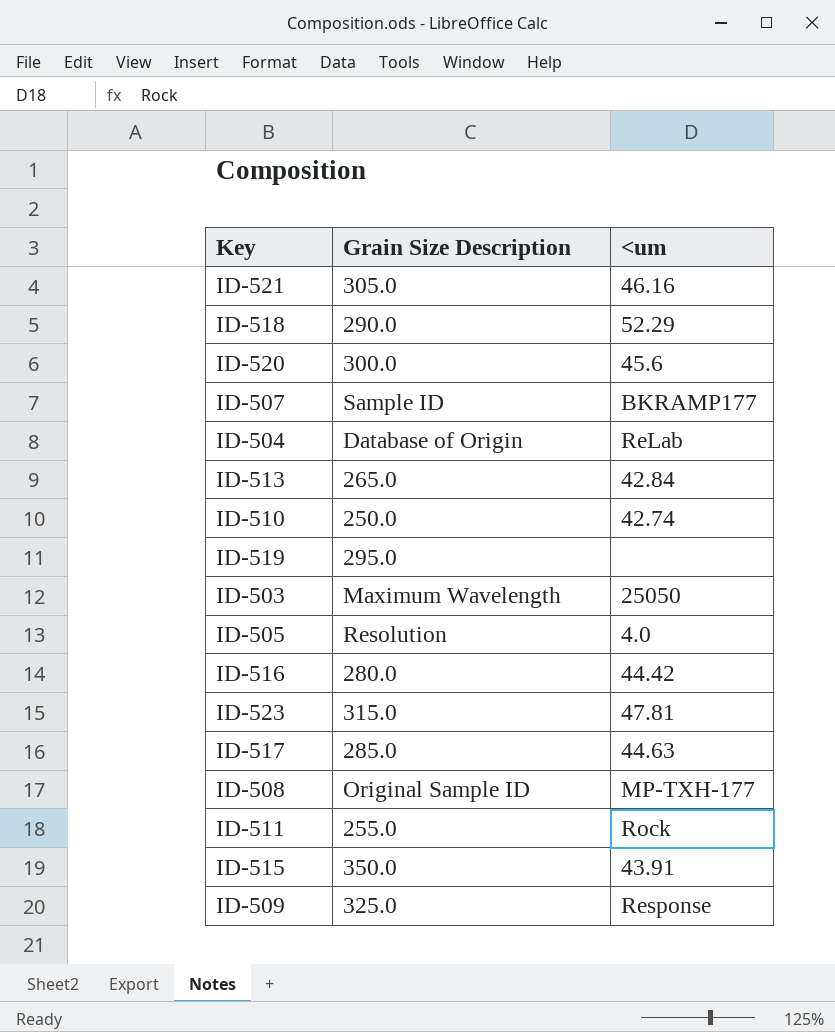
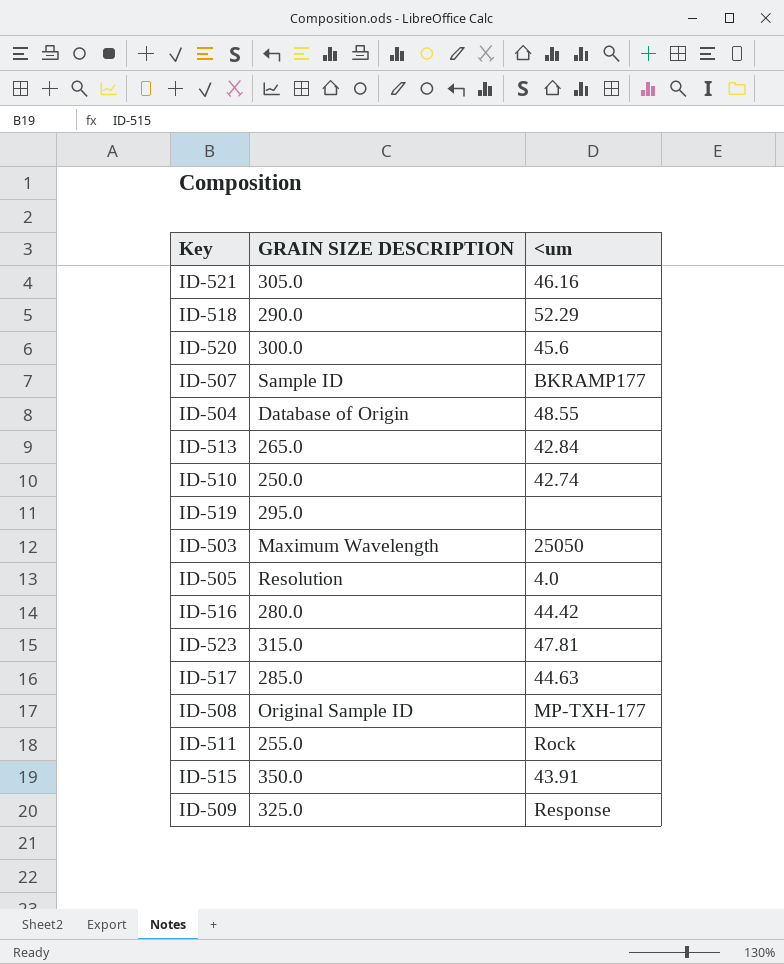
column name: Grain Size Description -> GRAIN SIZE DESCRIPTION
ID-504 | <um: ReLab -> 48.55

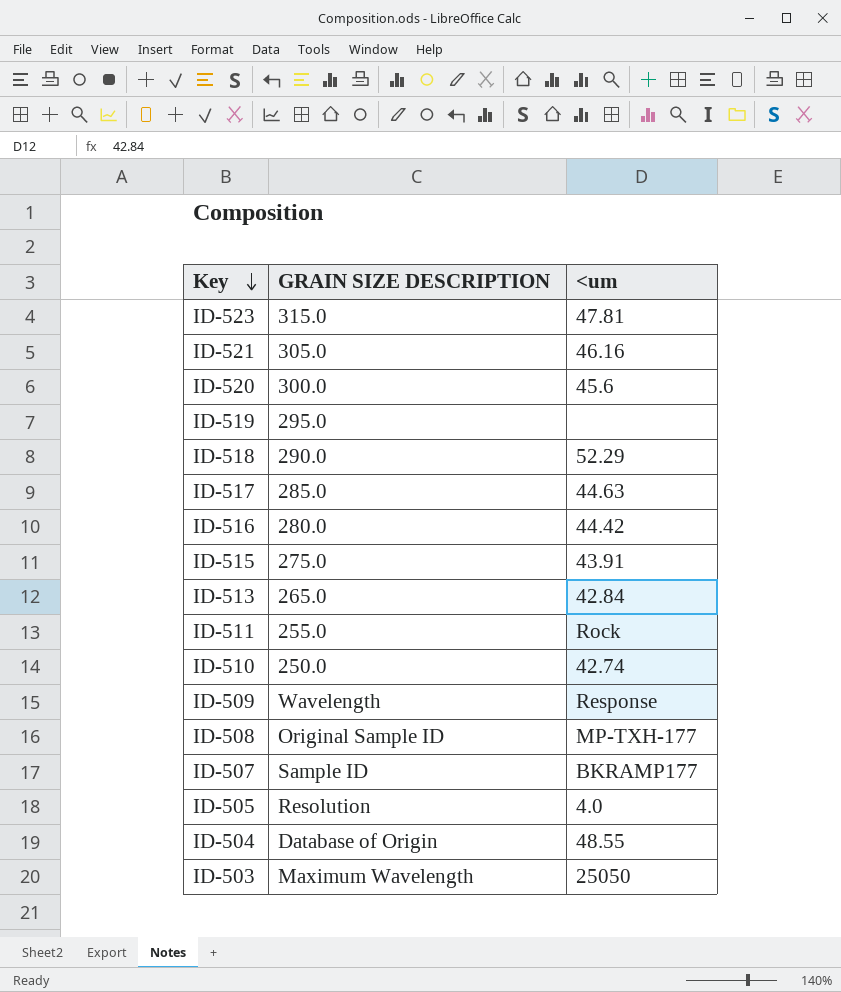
row order: none -> Key descending
ID-515 | GRAIN SIZE DESCRIPTION: 350.0 -> 275.0
ID-509 | GRAIN SIZE DESCRIPTION: 325.0 -> Wavelength

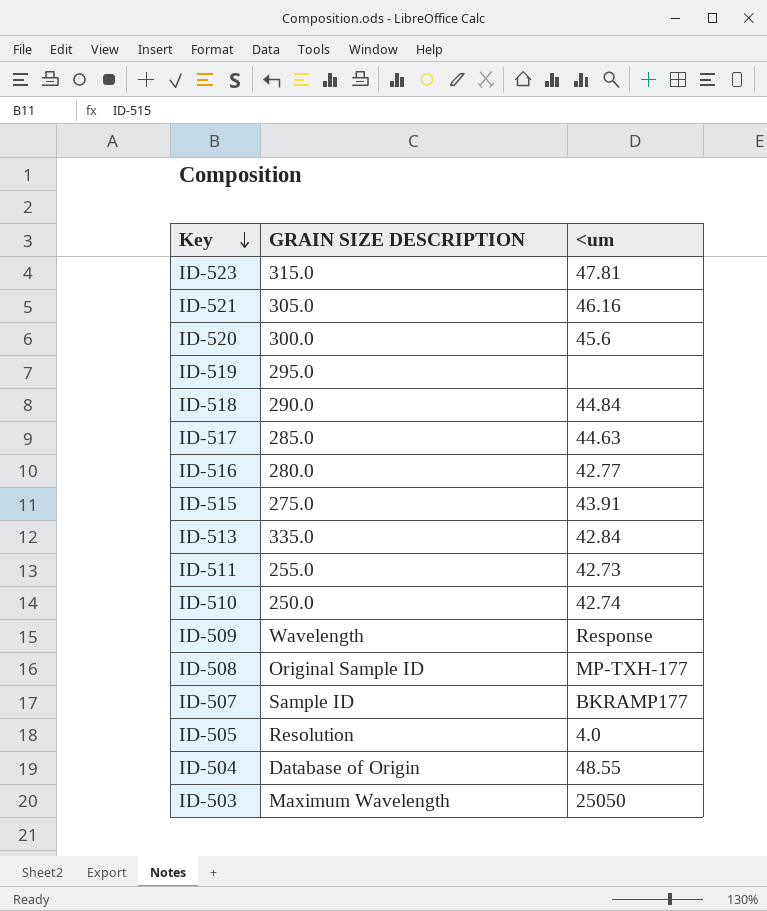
ID-518 | <um: 52.29 -> 44.84
ID-516 | <um: 44.42 -> 42.77
ID-513 | GRAIN SIZE DESCRIPTION: 265.0 -> 335.0
ID-511 | <um: Rock -> 42.73

